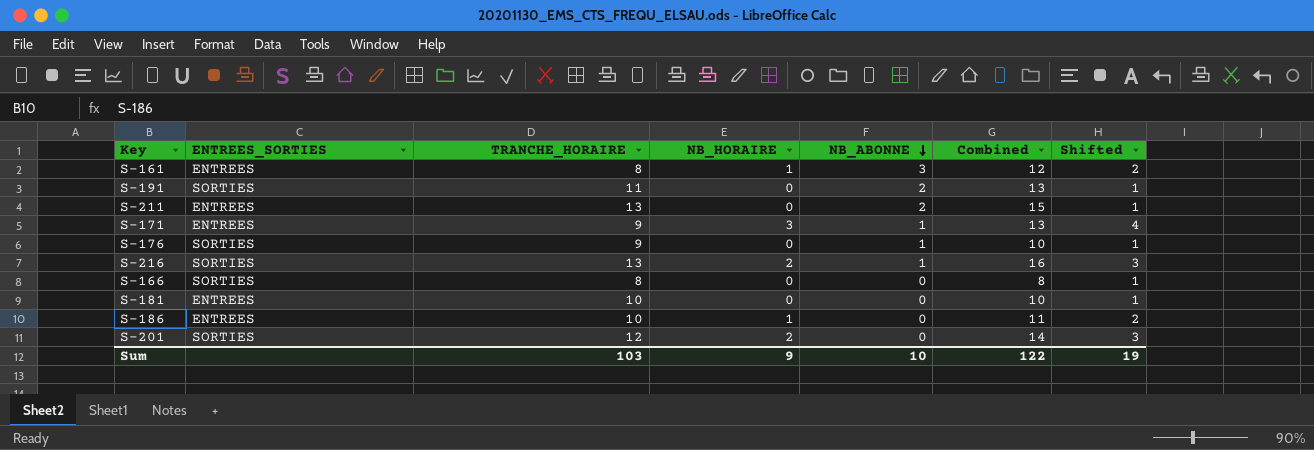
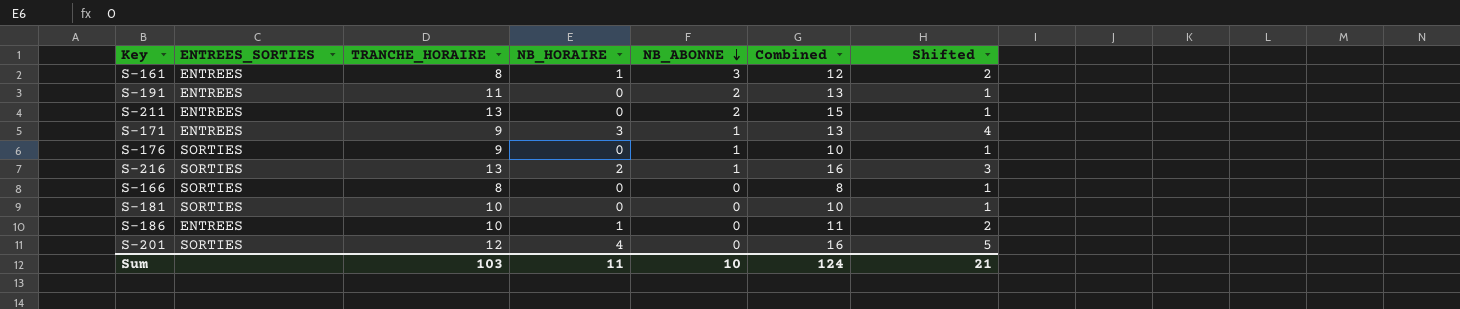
S-191 | ENTREES_SORTIES: SORTIES -> ENTREES
S-181 | ENTREES_SORTIES: ENTREES -> SORTIES
S-201 | NB_HORAIRE: 2 -> 4
S-201 | Combined: 14 -> 16
S-201 | Shifted: 3 -> 5
Sum | NB_HORAIRE: 9 -> 11
Sum | Combined: 122 -> 124
Sum | Shifted: 19 -> 21

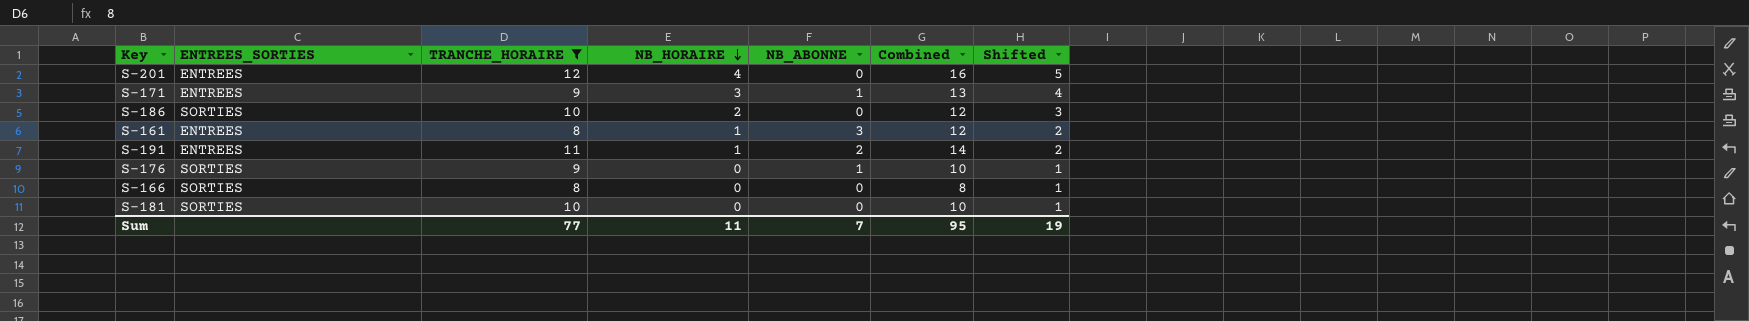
filter: none -> TRANCHE_HORAIRE != 13
row order: NB_ABONNE descending -> NB_HORAIRE descending
S-201 | ENTREES_SORTIES: SORTIES -> ENTREES
S-186 | ENTREES_SORTIES: ENTREES -> SORTIES
S-186 | NB_HORAIRE: 1 -> 2
S-186 | Combined: 11 -> 12
S-186 | Shifted: 2 -> 3
S-191 | NB_HORAIRE: 0 -> 1
S-191 | Combined: 13 -> 14
S-191 | Shifted: 1 -> 2
Sum | TRANCHE_HORAIRE: 103 -> 77
Sum | NB_ABONNE: 10 -> 7
Sum | Combined: 124 -> 95
Sum | Shifted: 21 -> 19

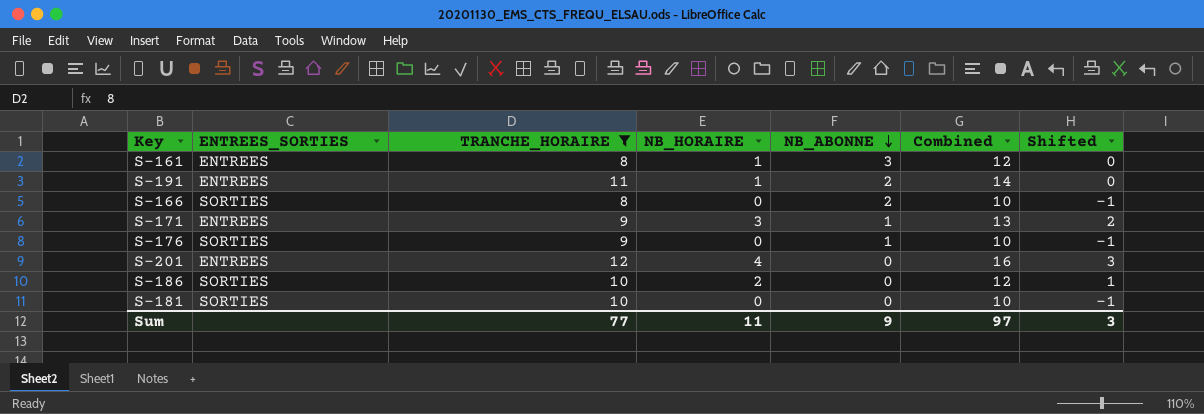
row order: NB_HORAIRE descending -> NB_ABONNE descending
column Shifted | formula: [NB_HORAIRE] + 1 -> [NB_HORAIRE] - 1
S-166 | NB_ABONNE: 0 -> 2
S-166 | Combined: 8 -> 10
Sum | NB_ABONNE: 7 -> 9
Sum | Combined: 95 -> 97
Sum | Shifted: 19 -> 3

